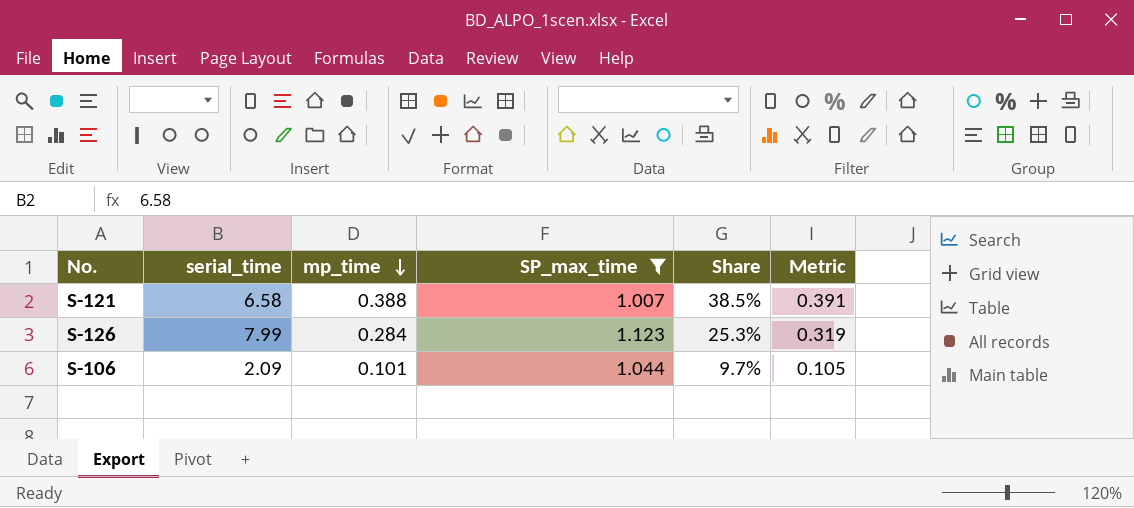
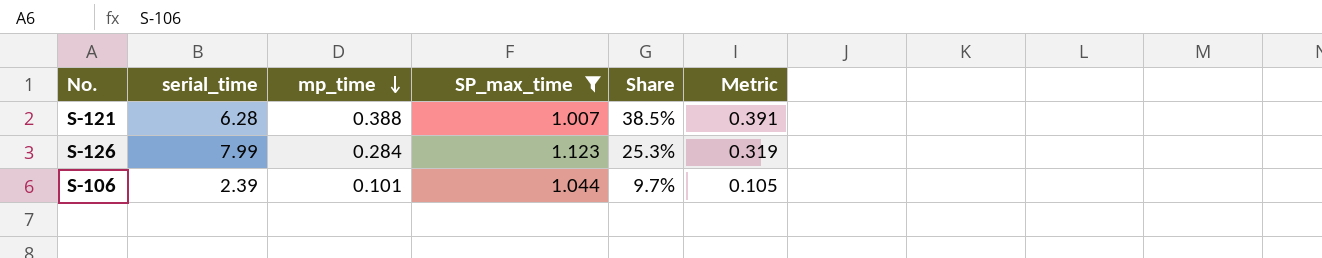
S-121 | serial_time: 6.58 -> 6.28
S-106 | serial_time: 2.09 -> 2.39

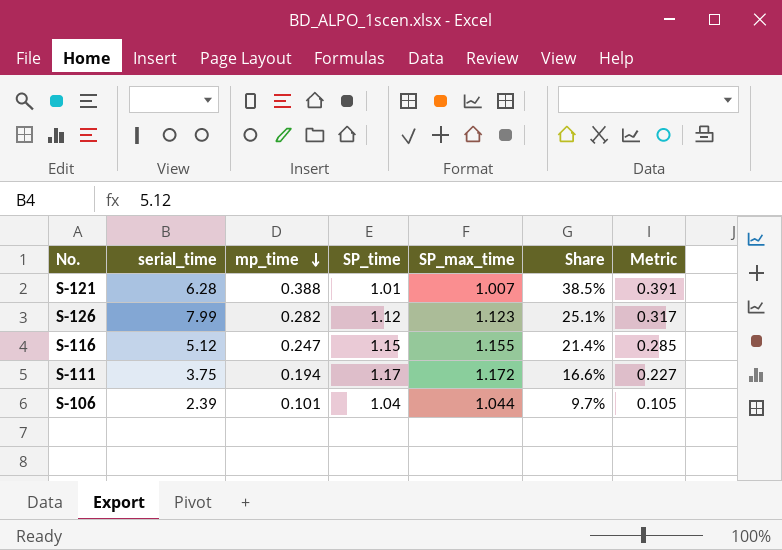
filter: SP_max_time <= 1.123 -> none
column SP_time | position: none -> 4
S-126 | mp_time: 0.284 -> 0.282
S-126 | Share: 25.3% -> 25.1%
S-126 | Metric: 0.319 -> 0.317

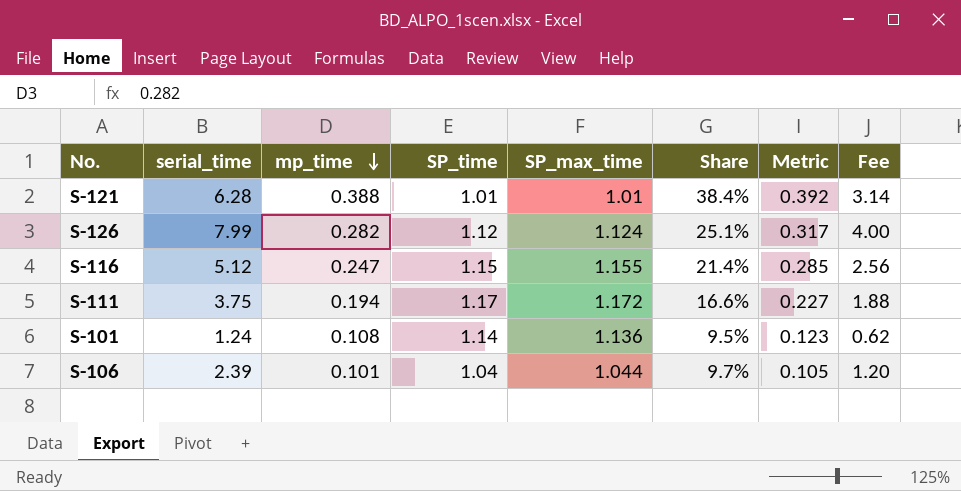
column Fee | formula: none -> [serial_time] * 0.5
S-121 | SP_max_time: 1.007 -> 1.01
S-121 | Share: 38.5% -> 38.4%
S-121 | Metric: 0.391 -> 0.392
S-126 | SP_max_time: 1.123 -> 1.124
row S-101: none -> 1.24 | 0.108 | 1.14 | 1.136 | 9.5% | 0.123 | 0.62

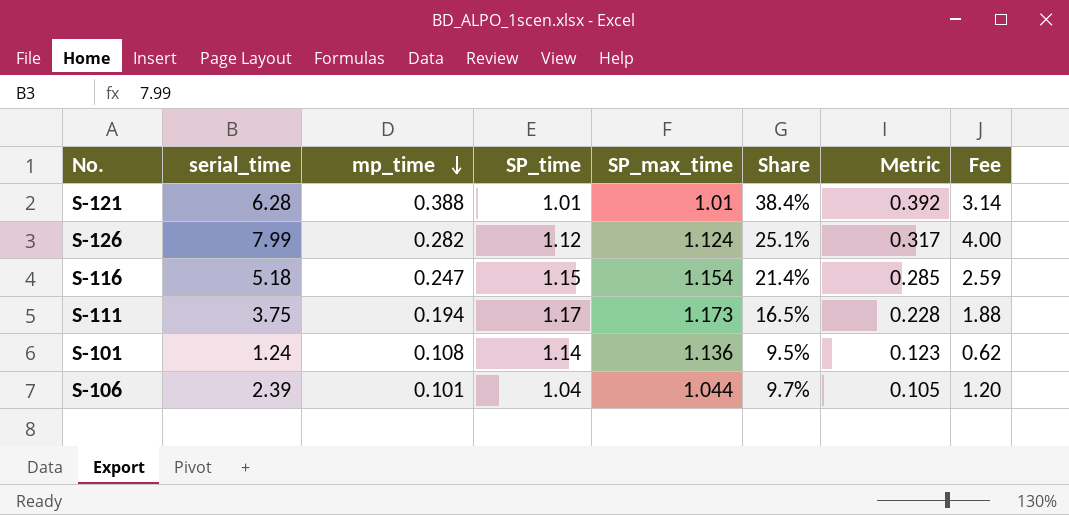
S-116 | serial_time: 5.12 -> 5.18
S-116 | SP_max_time: 1.155 -> 1.154
S-116 | Fee: 2.56 -> 2.59
S-111 | SP_max_time: 1.172 -> 1.173
S-111 | Share: 16.6% -> 16.5%
S-111 | Metric: 0.227 -> 0.228

